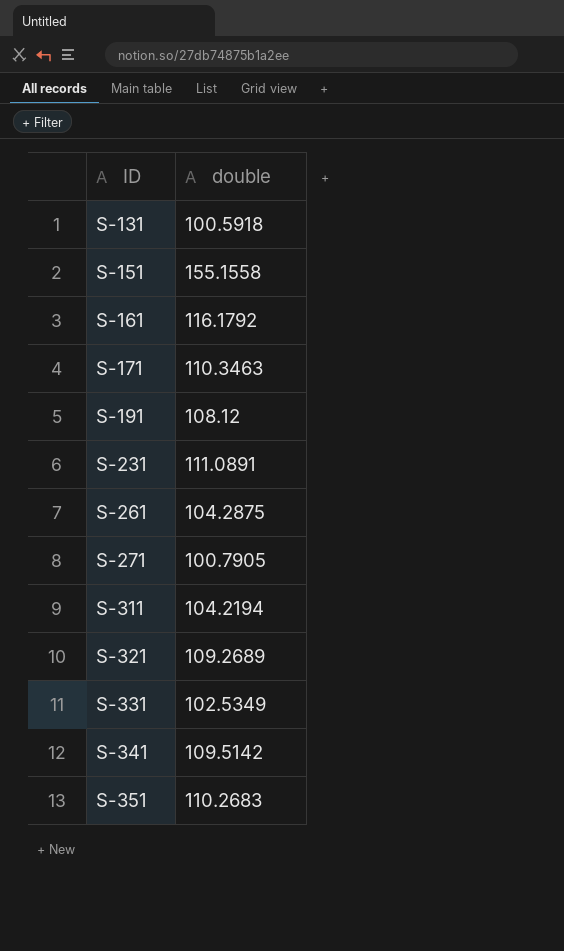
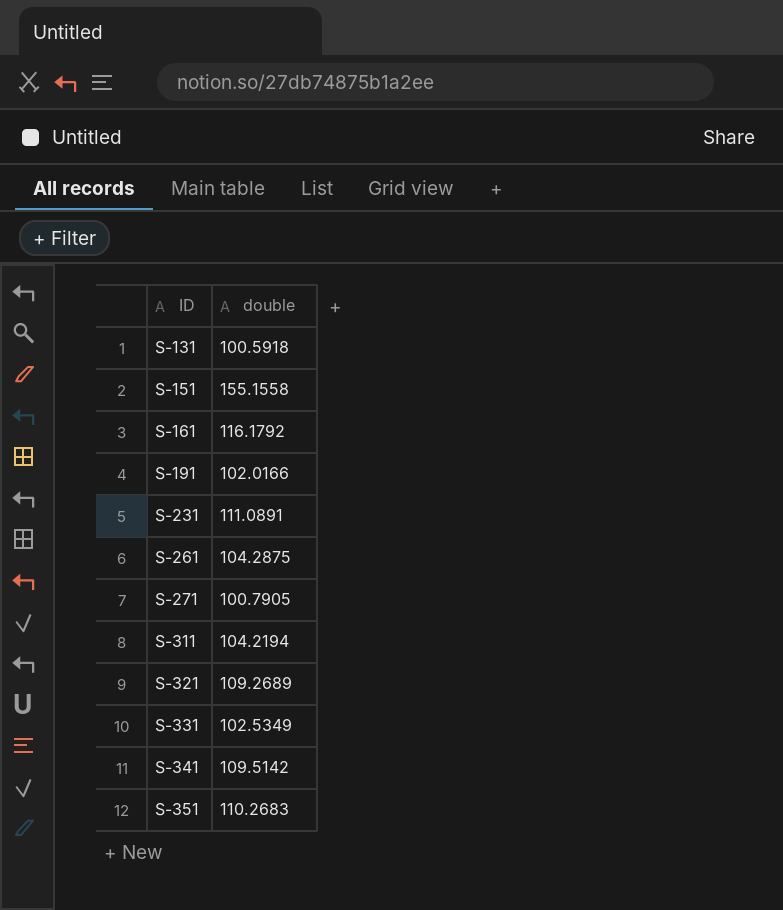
row S-171: 110.3463 -> none
S-191 | double: 108.12 -> 102.0166

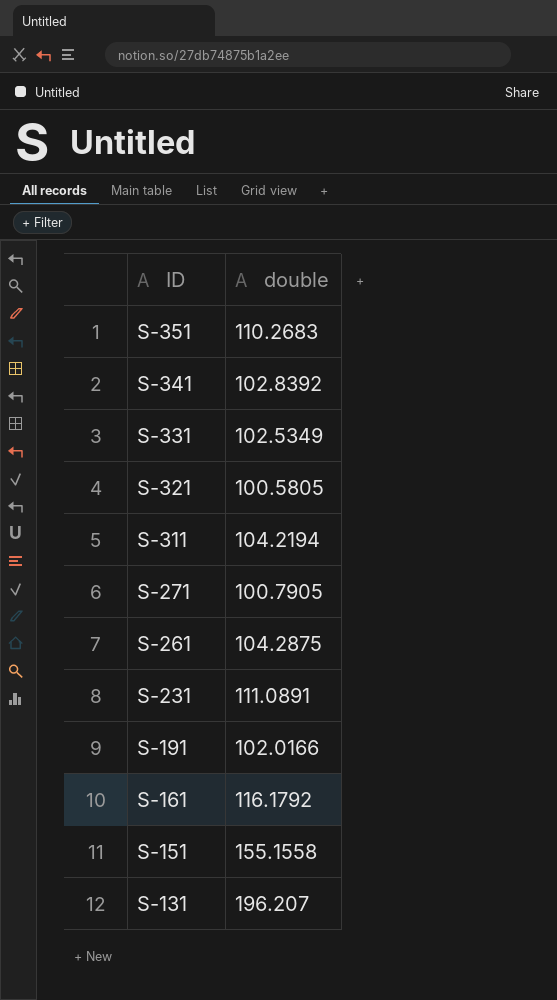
row order: ID ascending -> ID descending
S-341 | double: 109.5142 -> 102.8392
S-321 | double: 109.2689 -> 100.5805
S-131 | double: 100.5918 -> 196.207

